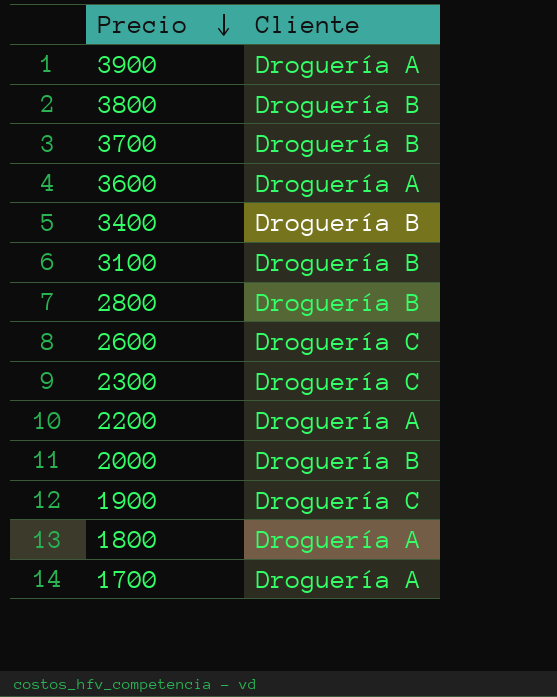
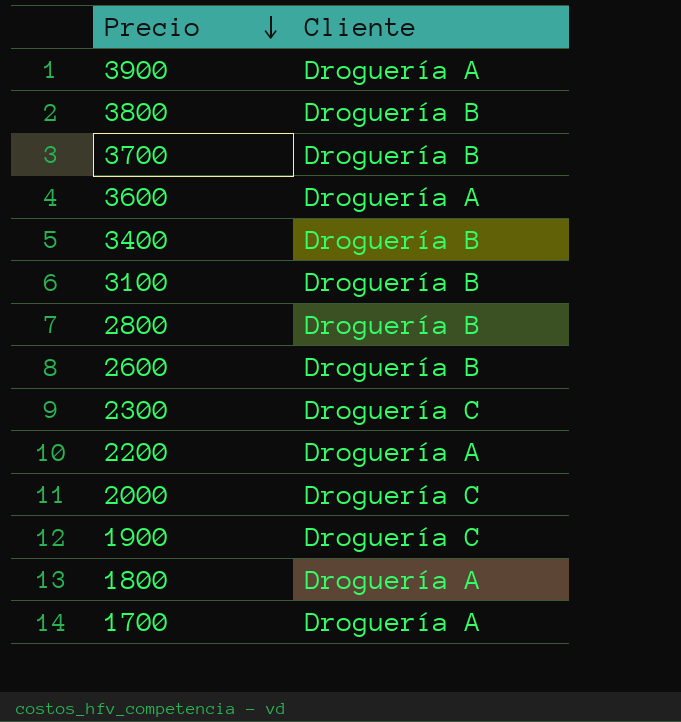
2600 | Cliente: Droguería C -> Droguería B
2000 | Cliente: Droguería B -> Droguería C

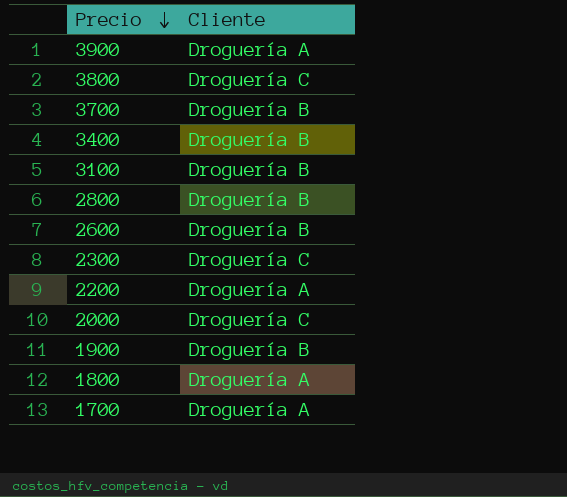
row 3600: Droguería A -> none
3800 | Cliente: Droguería B -> Droguería C
1900 | Cliente: Droguería C -> Droguería B

